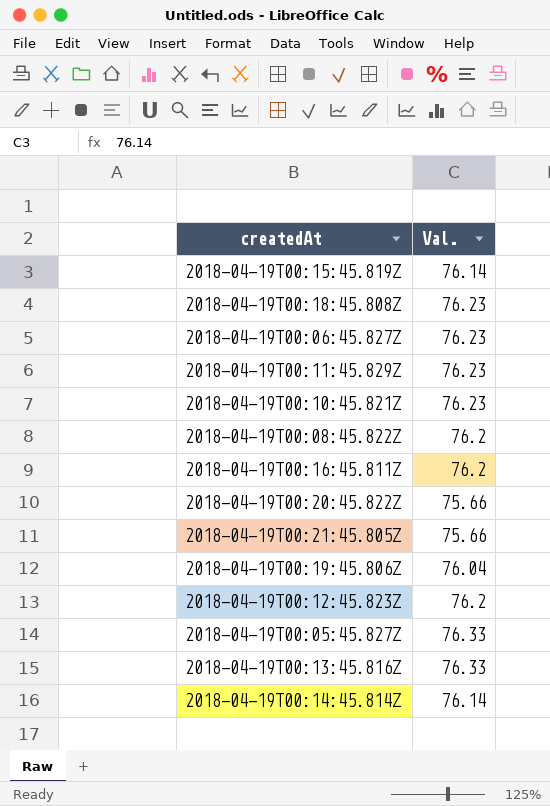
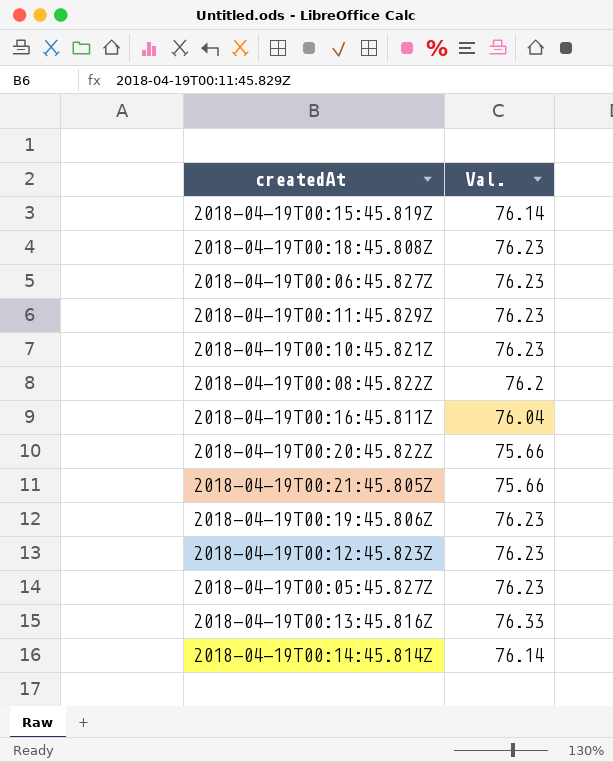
2018-04-19T00:16:45.811Z | Val.: 76.2 -> 76.04
2018-04-19T00:19:45.806Z | Val.: 76.04 -> 76.23
2018-04-19T00:12:45.823Z | Val.: 76.2 -> 76.23
2018-04-19T00:05:45.827Z | Val.: 76.33 -> 76.23

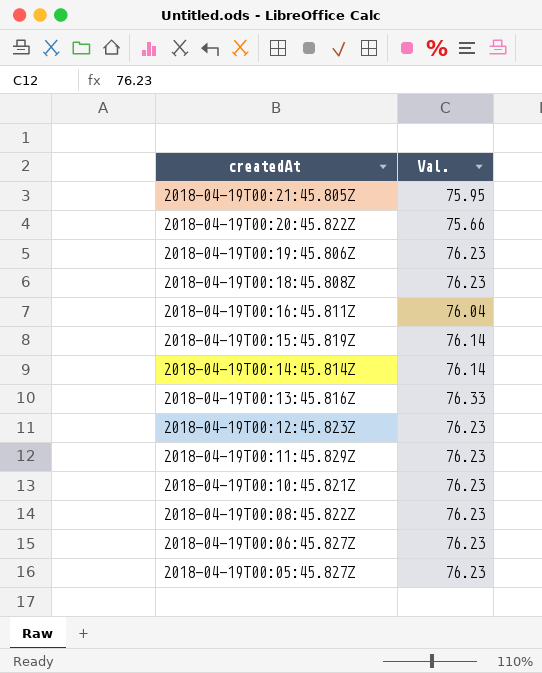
row order: none -> createdAt descending
2018-04-19T00:21:45.805Z | Val.: 75.66 -> 75.95
2018-04-19T00:08:45.822Z | Val.: 76.2 -> 76.23

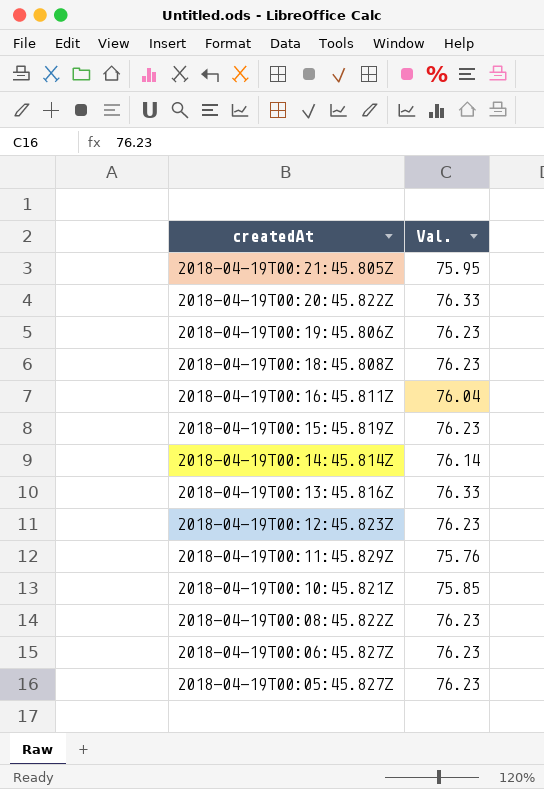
2018-04-19T00:20:45.822Z | Val.: 75.66 -> 76.33
2018-04-19T00:15:45.819Z | Val.: 76.14 -> 76.23
2018-04-19T00:11:45.829Z | Val.: 76.23 -> 75.76
2018-04-19T00:10:45.821Z | Val.: 76.23 -> 75.85

